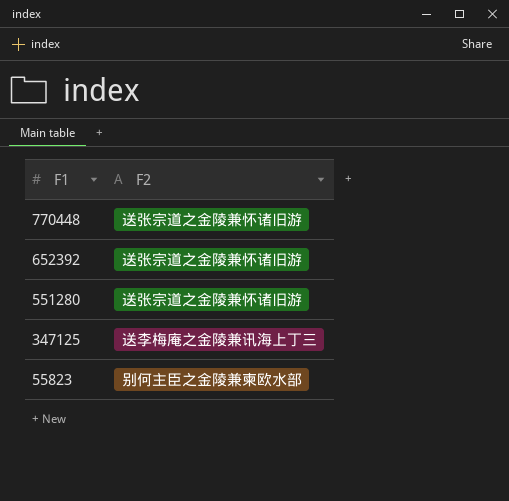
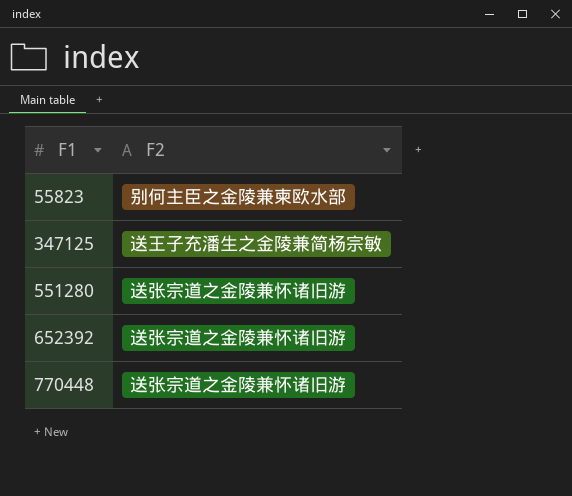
row order: F1 descending -> F1 ascending
347125 | F2: 送李梅庵之金陵兼讯海上丁三 -> 送王子充潘生之金陵兼简杨宗敏

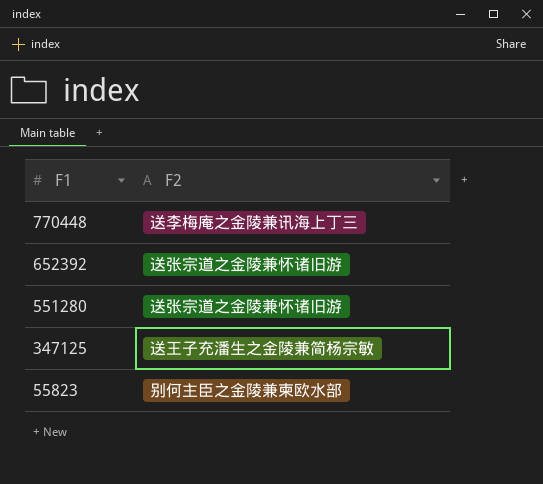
row order: F1 ascending -> F1 descending
770448 | F2: 送张宗道之金陵兼怀诸旧游 -> 送李梅庵之金陵兼讯海上丁三

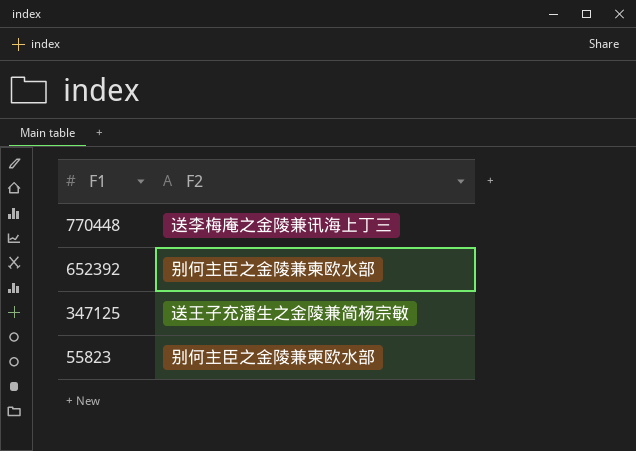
row 551280: 送张宗道之金陵兼怀诸旧游 -> none
652392 | F2: 送张宗道之金陵兼怀诸旧游 -> 别何主臣之金陵兼柬欧水部

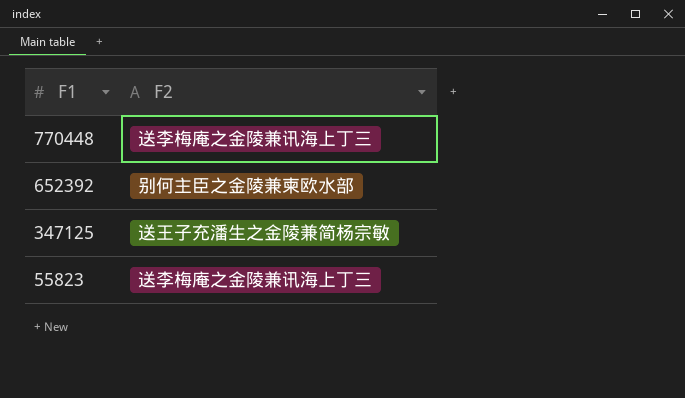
55823 | F2: 别何主臣之金陵兼柬欧水部 -> 送李梅庵之金陵兼讯海上丁三

